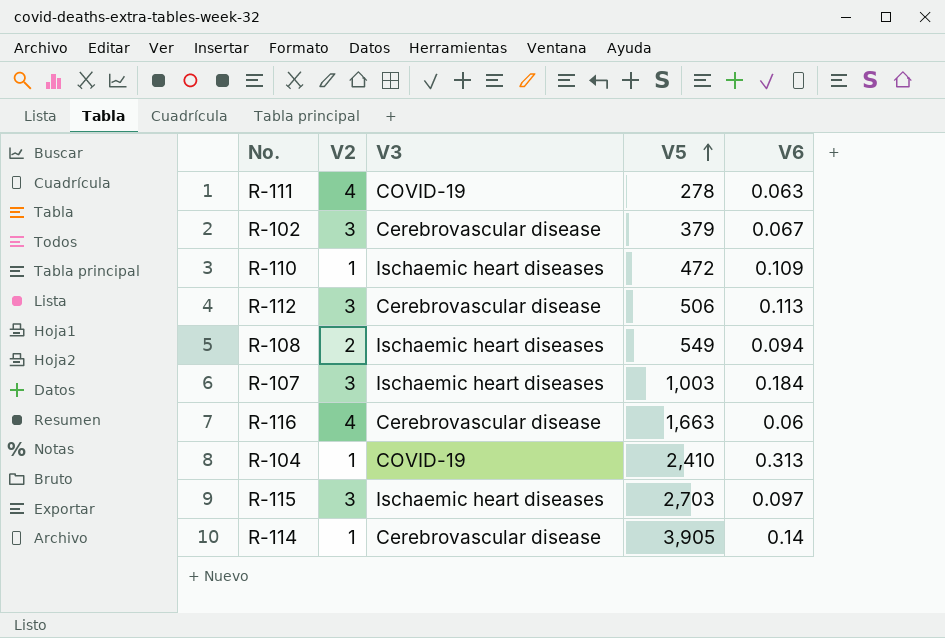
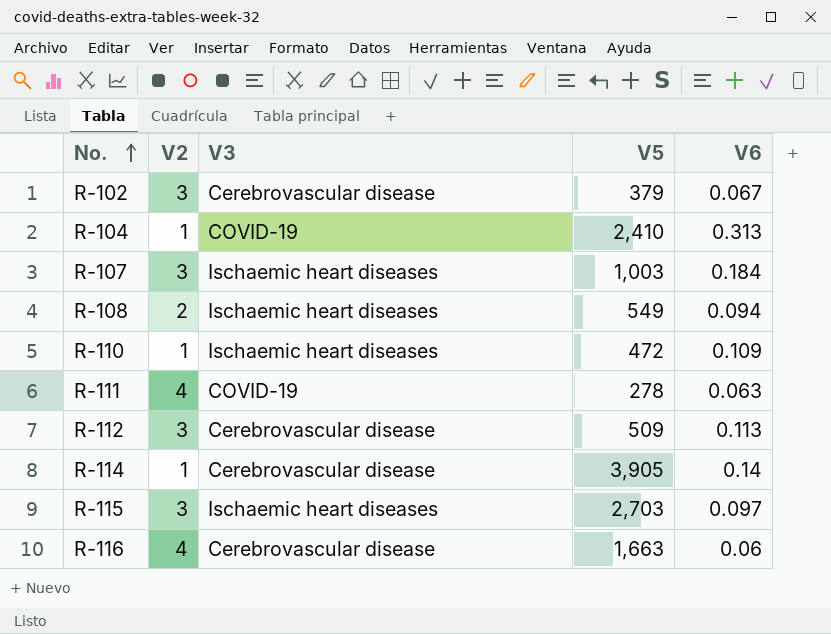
row order: V5 ascending -> No. ascending
R-112 | V5: 506 -> 509

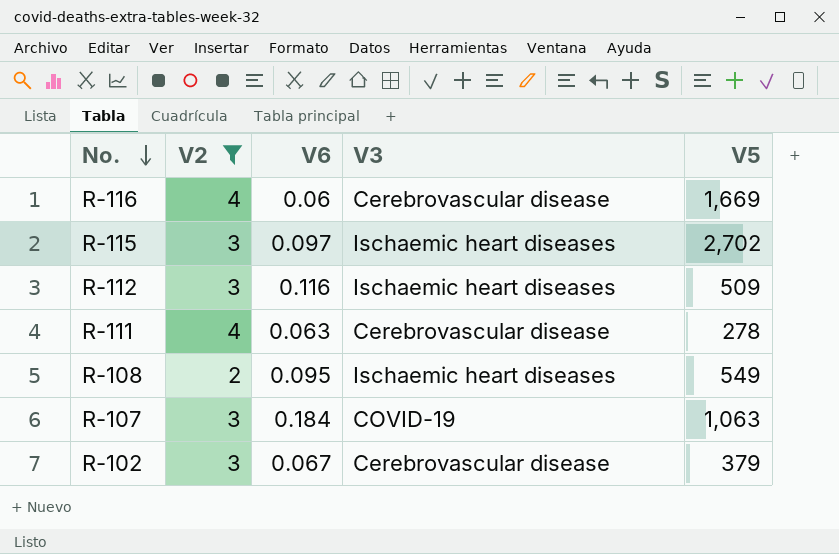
filter: none -> V2 != 1
row order: No. ascending -> No. descending
column V6 | position: 5 -> 3
R-116 | V5: 1,663 -> 1,669
R-115 | V5: 2,703 -> 2,702
R-112 | V6: 0.113 -> 0.116
R-112 | V3: Cerebrovascular disease -> Ischaemic heart diseases
R-111 | V3: COVID-19 -> Cerebrovascular disease
R-108 | V6: 0.094 -> 0.095
R-107 | V3: Ischaemic heart diseases -> COVID-19
R-107 | V5: 1,003 -> 1,063

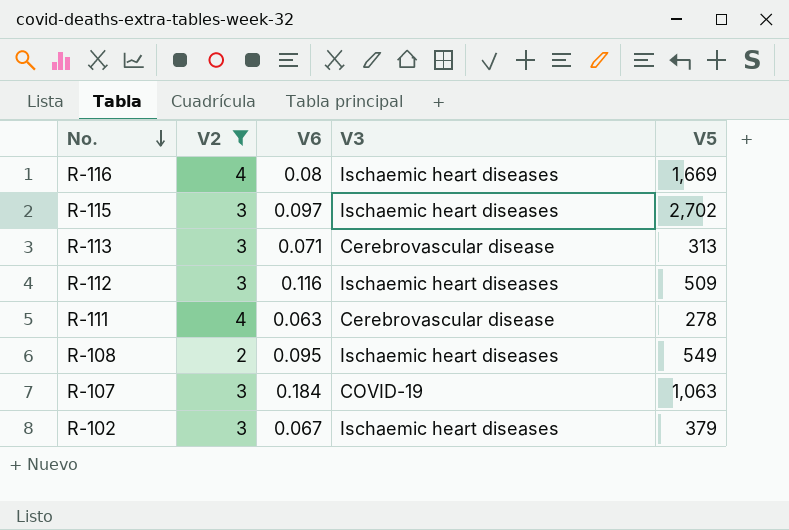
R-116 | V6: 0.06 -> 0.08
R-116 | V3: Cerebrovascular disease -> Ischaemic heart diseases
row R-113: none -> 3 | 0.071 | Cerebrovascular disease | 313
R-102 | V3: Cerebrovascular disease -> Ischaemic heart diseases

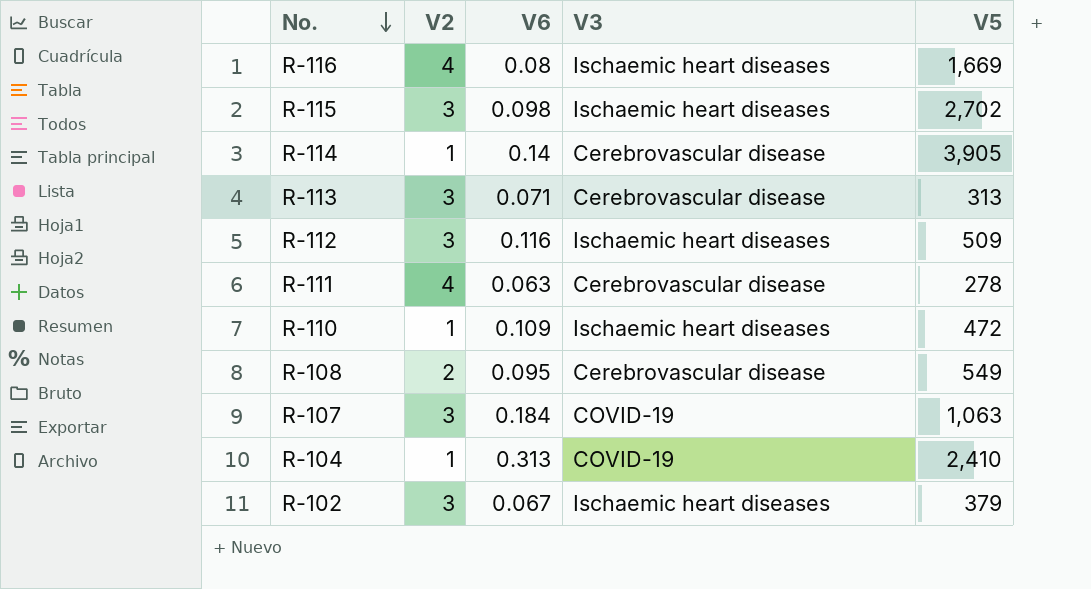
filter: V2 != 1 -> none
R-115 | V6: 0.097 -> 0.098
R-108 | V3: Ischaemic heart diseases -> Cerebrovascular disease

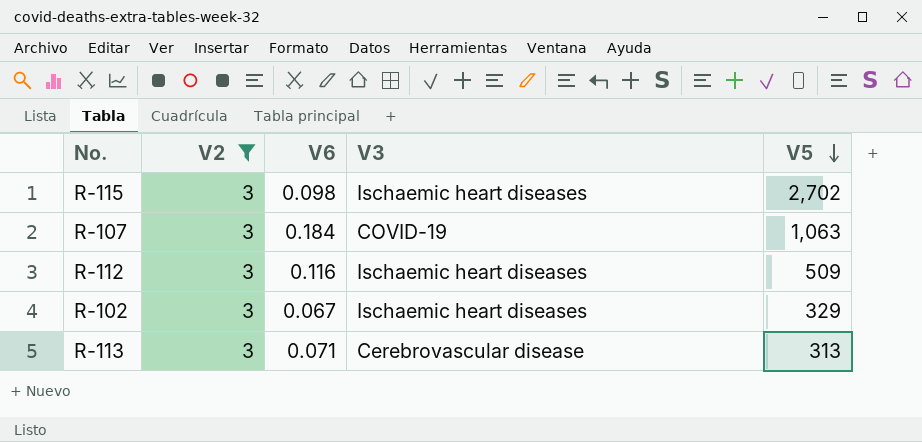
filter: none -> V2 = 3
row order: No. descending -> V5 descending
R-102 | V5: 379 -> 329

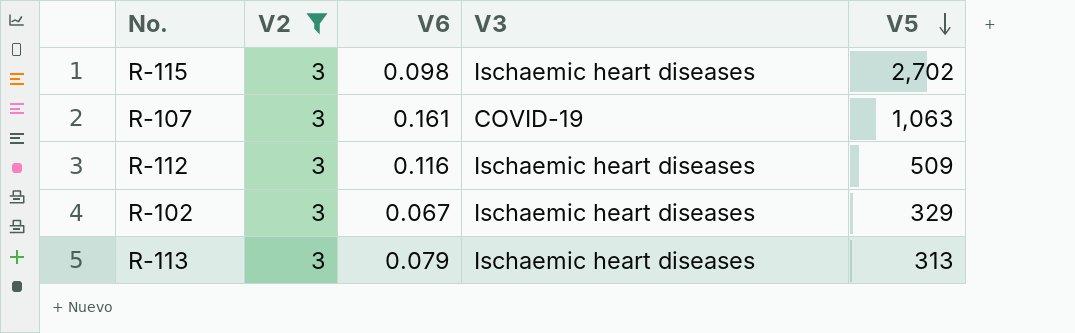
R-107 | V6: 0.184 -> 0.161
R-113 | V6: 0.071 -> 0.079
R-113 | V3: Cerebrovascular disease -> Ischaemic heart diseases

